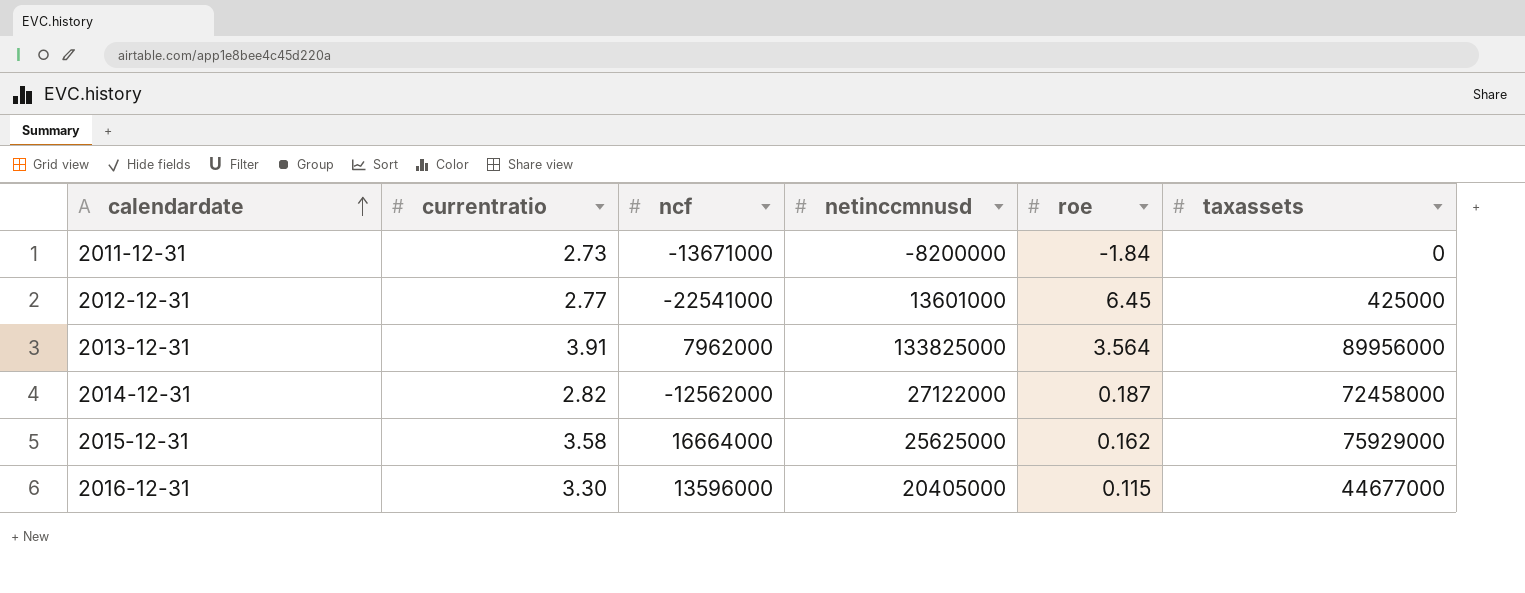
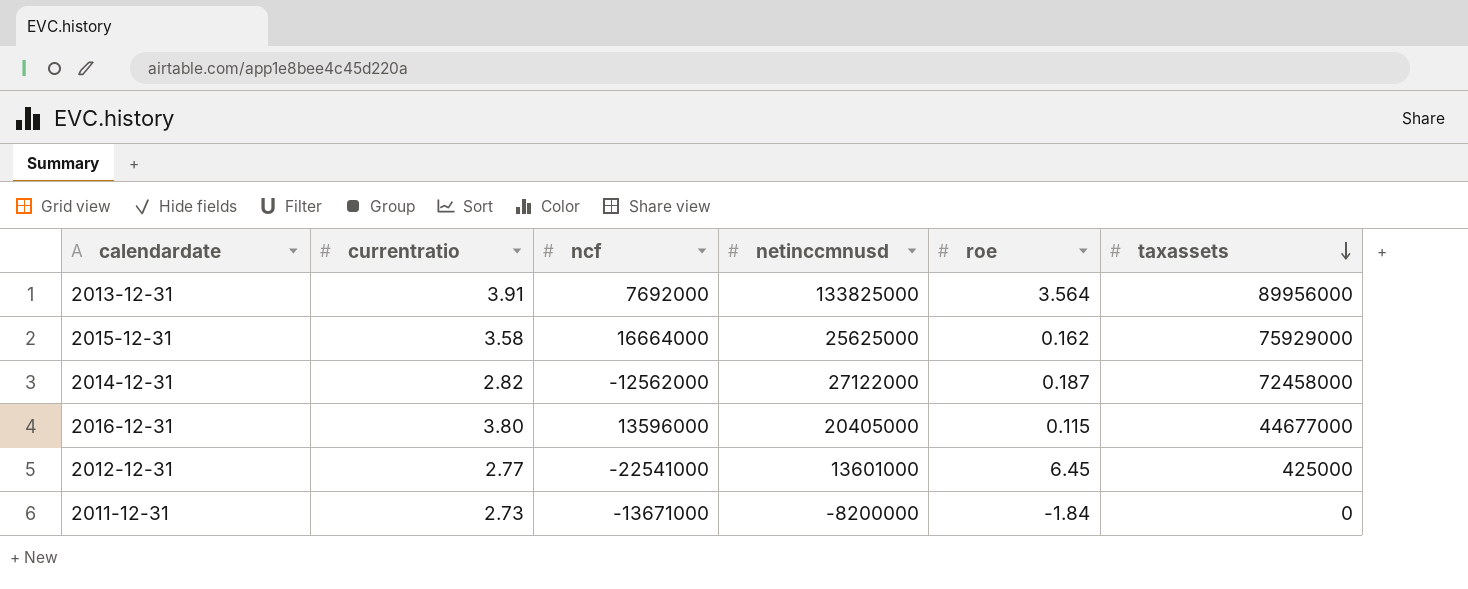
row order: calendardate ascending -> taxassets descending
2013-12-31 | ncf: 7962000 -> 7692000
2016-12-31 | currentratio: 3.30 -> 3.80

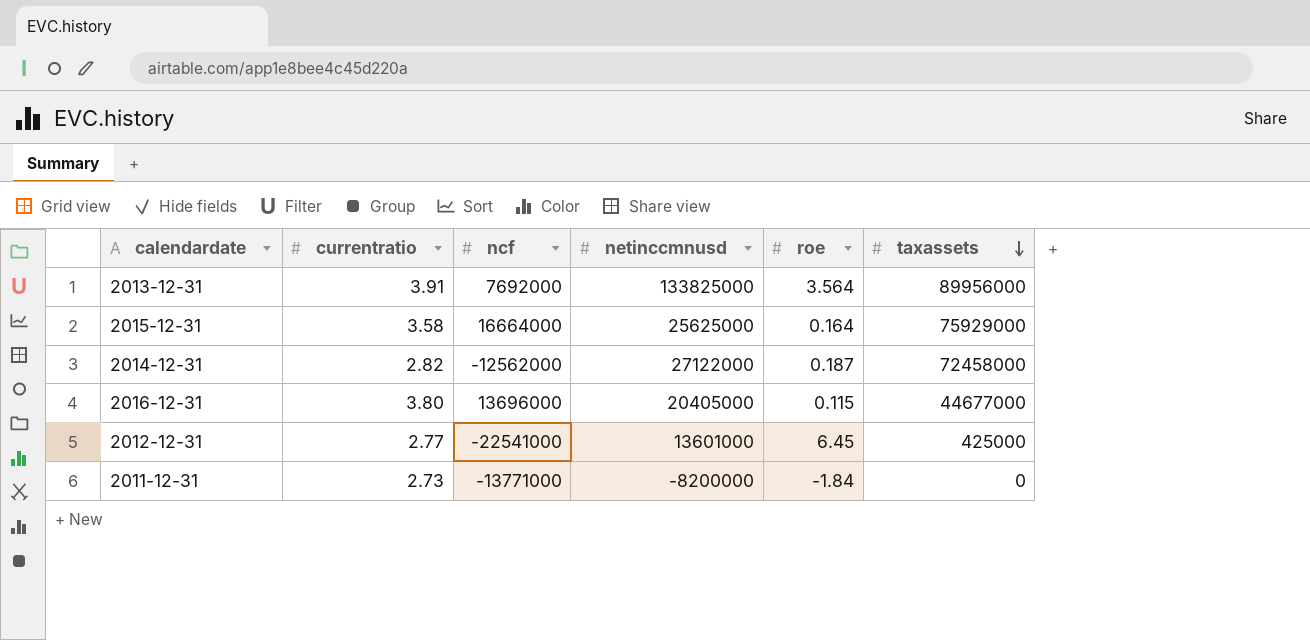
2015-12-31 | roe: 0.162 -> 0.164
2016-12-31 | ncf: 13596000 -> 13696000
2011-12-31 | ncf: -13671000 -> -13771000

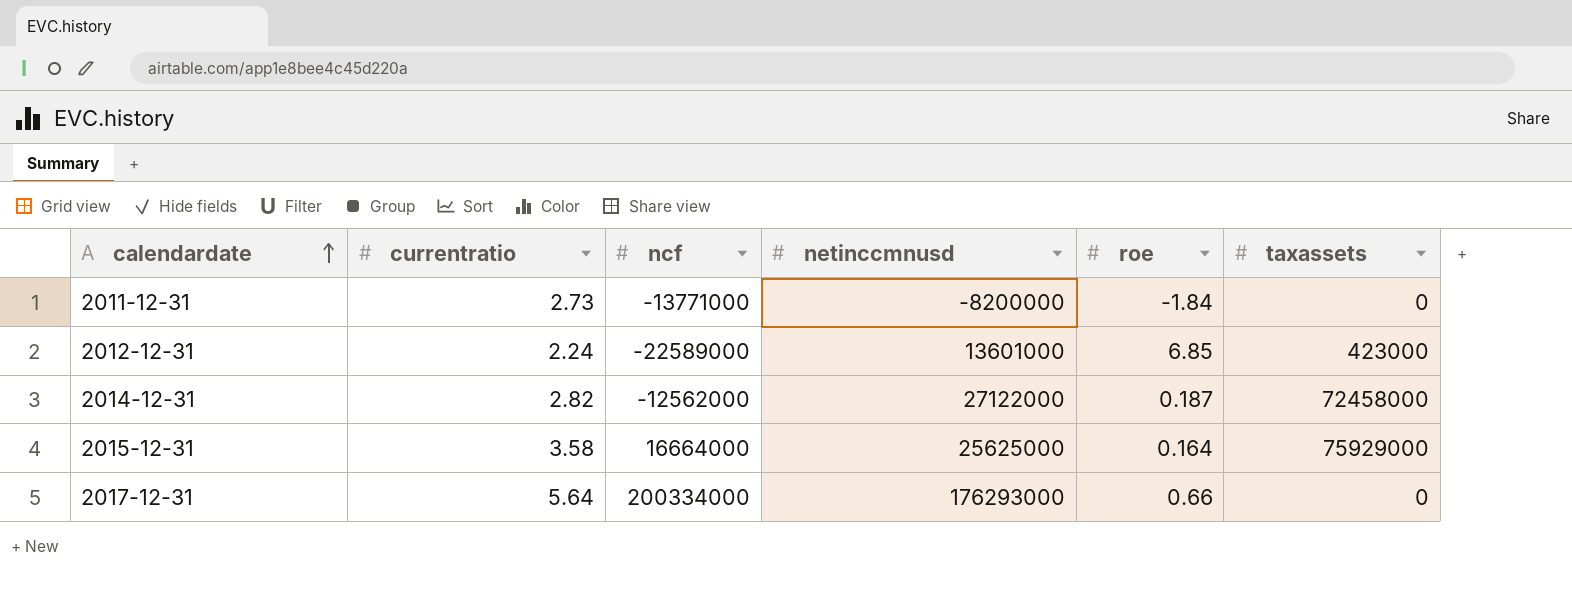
row order: taxassets descending -> calendardate ascending
row 2013-12-31: 3.91 | 7692000 | 133825000 | 3.564 | 89956000 -> none
row 2016-12-31: 3.80 | 13696000 | 20405000 | 0.115 | 44677000 -> none
2012-12-31 | currentratio: 2.77 -> 2.24
2012-12-31 | ncf: -22541000 -> -22589000
2012-12-31 | roe: 6.45 -> 6.85
2012-12-31 | taxassets: 425000 -> 423000
row 2017-12-31: none -> 5.64 | 200334000 | 176293000 | 0.66 | 0

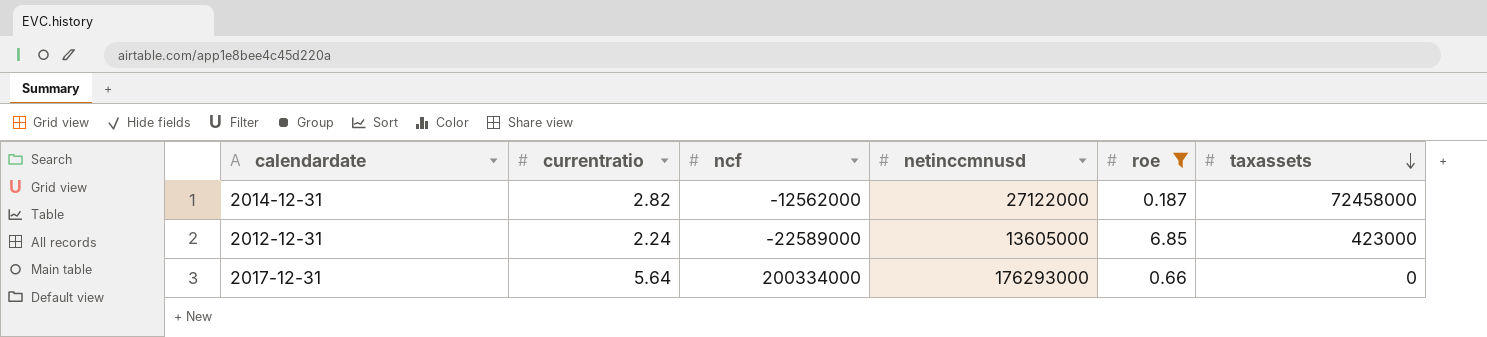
filter: none -> roe >= 0.187
row order: calendardate ascending -> taxassets descending
2012-12-31 | netinccmnusd: 13601000 -> 13605000

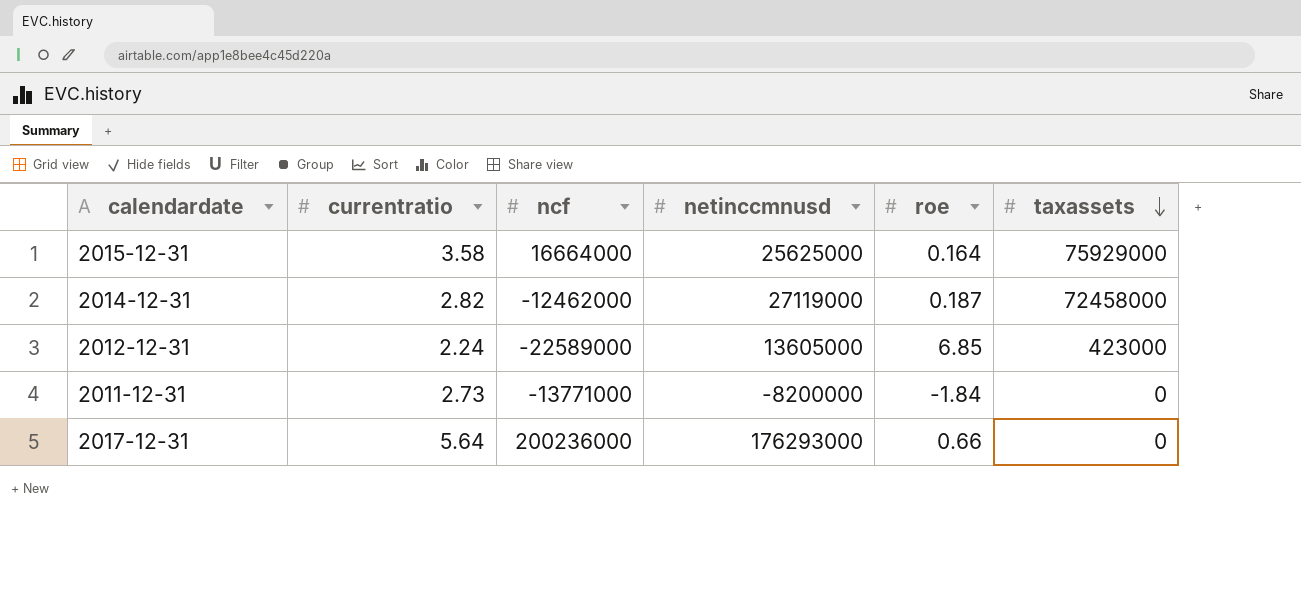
filter: roe >= 0.187 -> none
2014-12-31 | ncf: -12562000 -> -12462000
2014-12-31 | netinccmnusd: 27122000 -> 27119000
2017-12-31 | ncf: 200334000 -> 200236000

